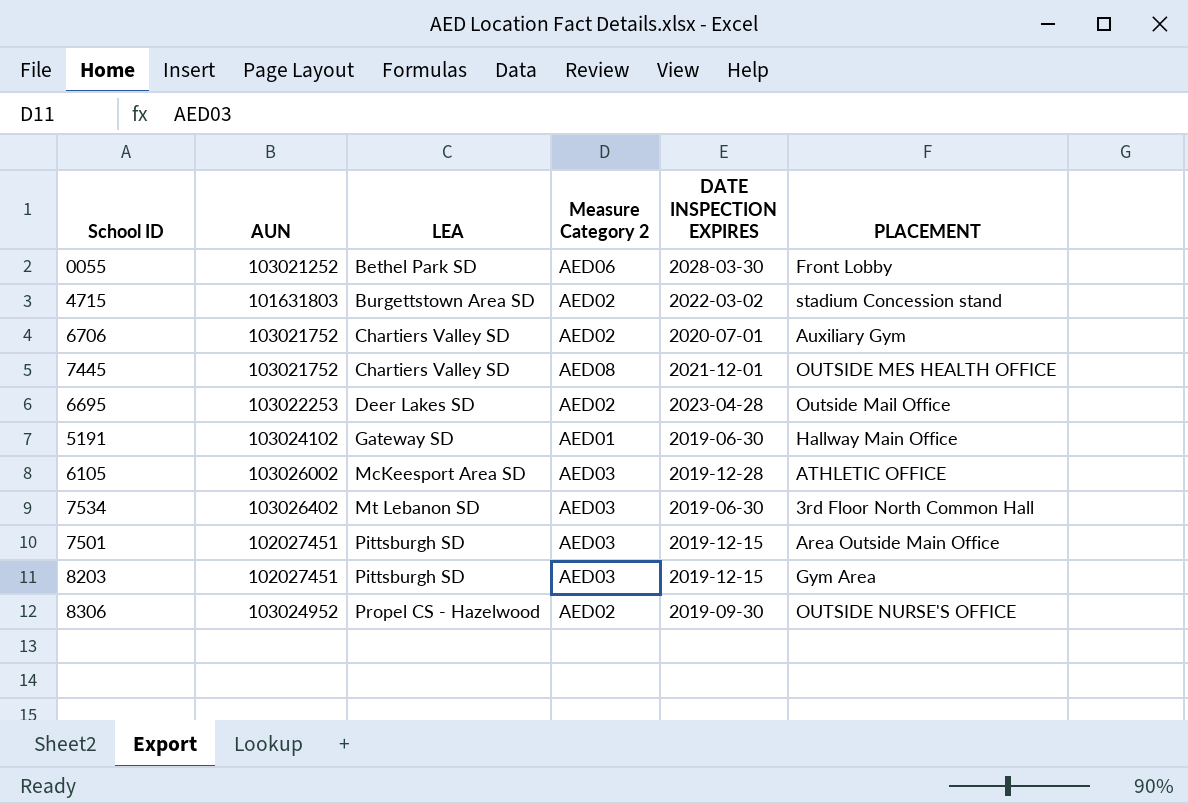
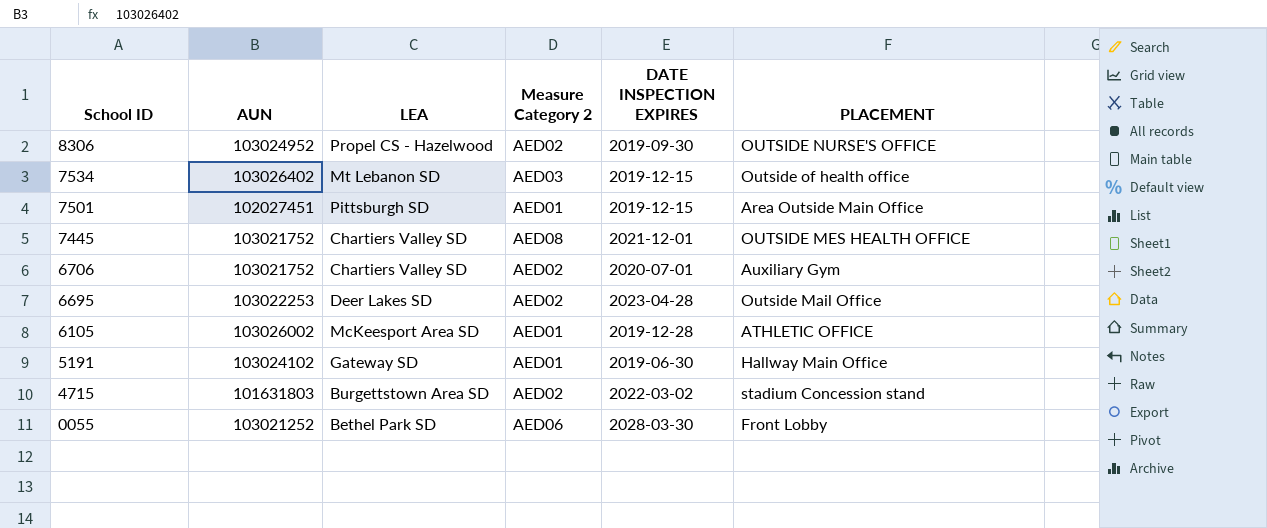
row order: LEA ascending -> School ID descending
row 8203: 102027451 | Pittsburgh SD | AED03 | 2019-12-15 | Gym Area -> none
7534 | DATE INSPECTION EXPIRES: 2019-06-30 -> 2019-12-15
7534 | PLACEMENT: 3rd Floor North Common Hall -> Outside of health office
7501 | Measure Category 2: AED03 -> AED01
6105 | Measure Category 2: AED03 -> AED01

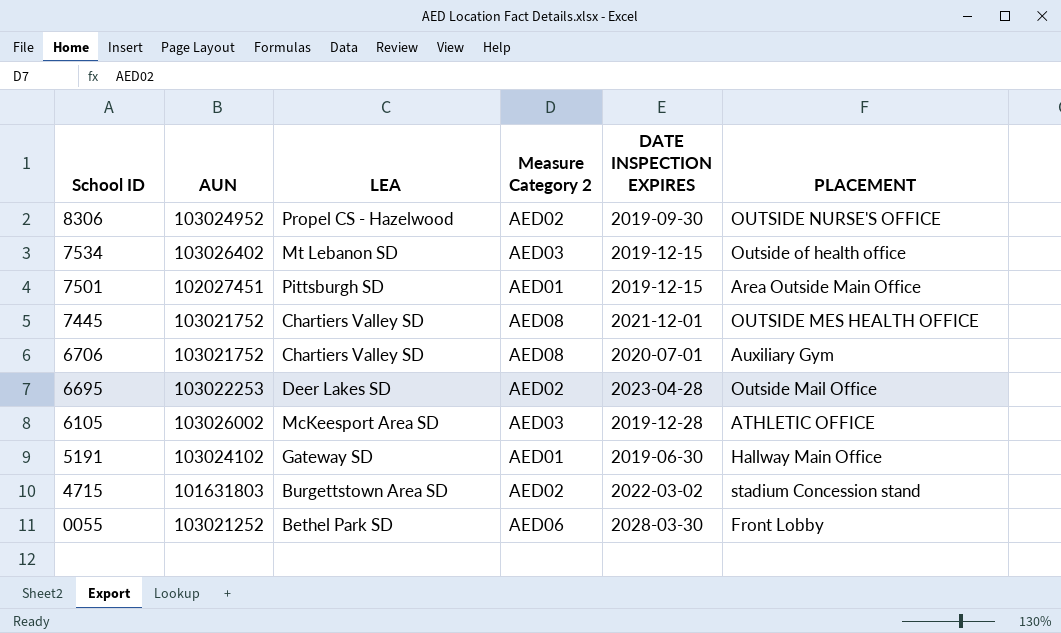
6706 | Measure Category 2: AED02 -> AED08
6105 | Measure Category 2: AED01 -> AED03

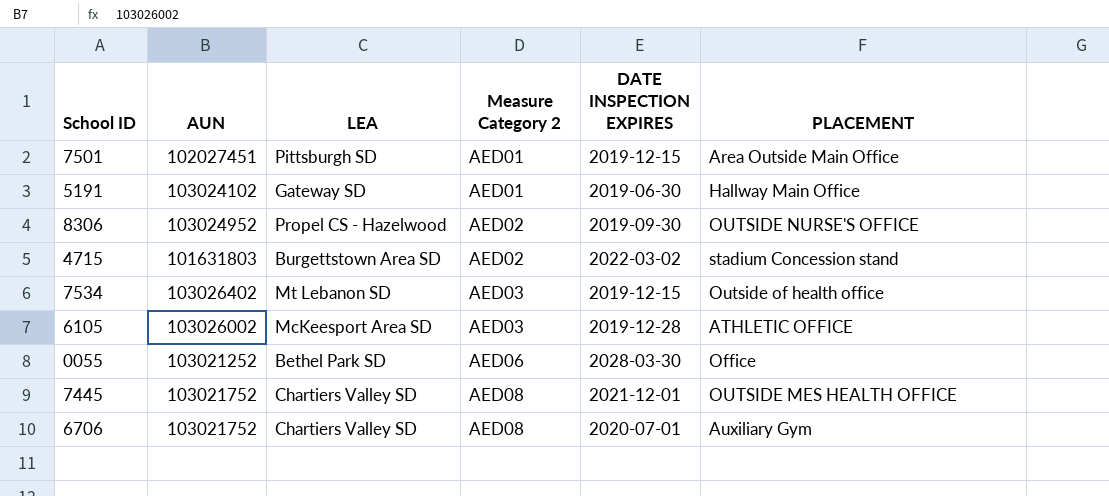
row order: School ID descending -> Measure Category 2 ascending
row 6695: 103022253 | Deer Lakes SD | AED02 | 2023-04-28 | Outside Mail Office -> none
0055 | PLACEMENT: Front Lobby -> Office

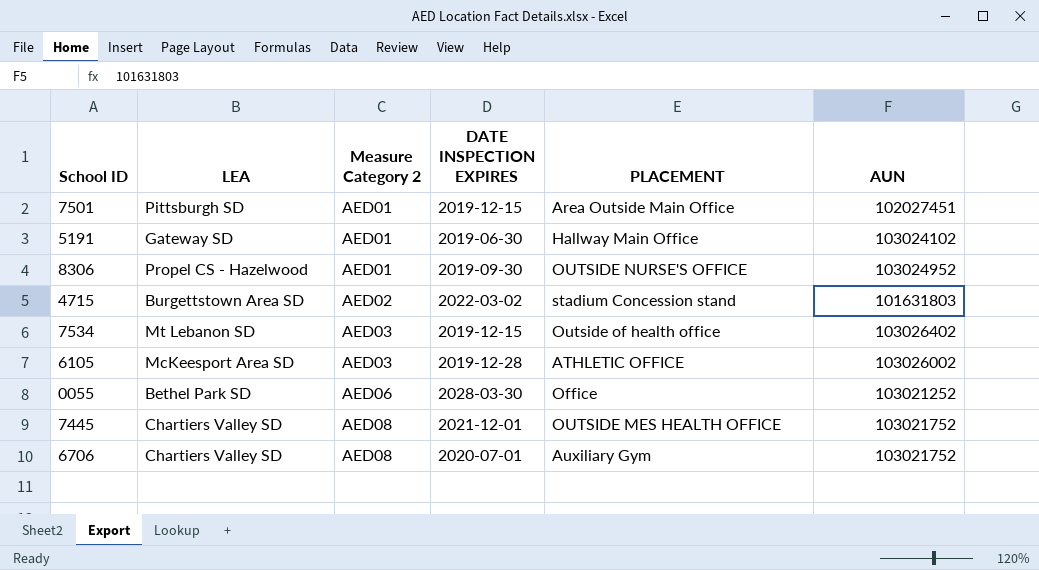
column AUN | position: 2 -> 6
8306 | Measure Category 2: AED02 -> AED01

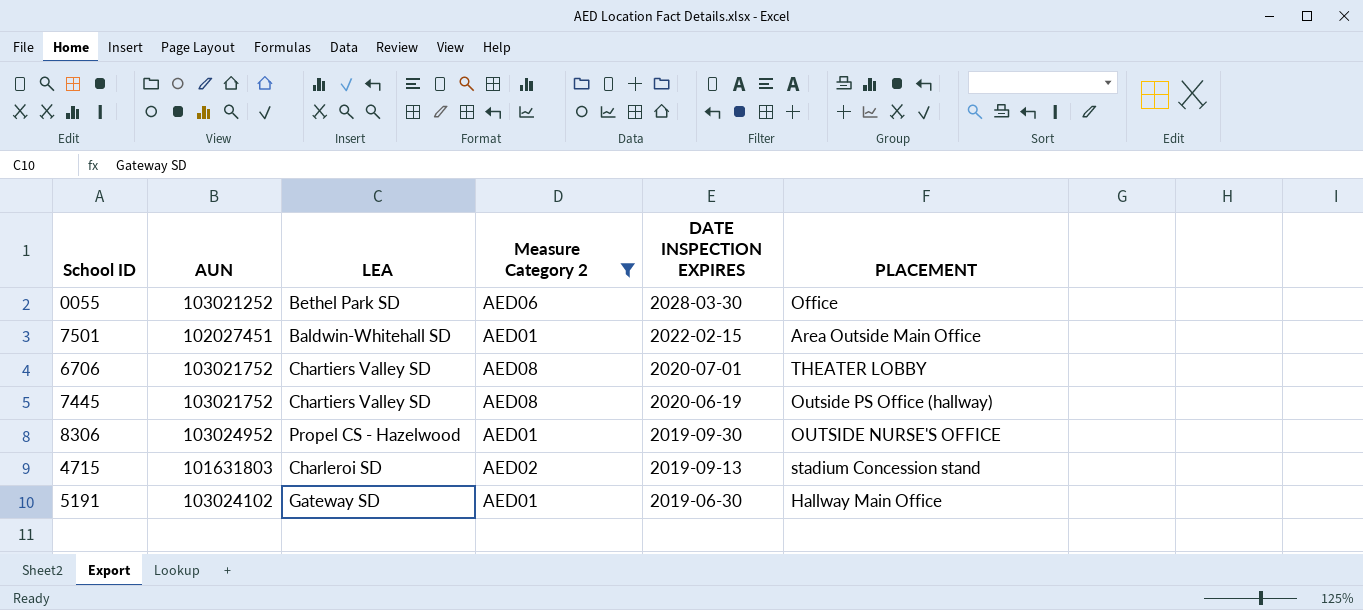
filter: none -> Measure Category 2 != AED03
row order: Measure Category 2 ascending -> DATE INSPECTION EXPIRES descending
column AUN | position: 6 -> 2
7501 | LEA: Pittsburgh SD -> Baldwin-Whitehall SD
7501 | DATE INSPECTION EXPIRES: 2019-12-15 -> 2022-02-15
6706 | PLACEMENT: Auxiliary Gym -> THEATER LOBBY
7445 | DATE INSPECTION EXPIRES: 2021-12-01 -> 2020-06-19
7445 | PLACEMENT: OUTSIDE MES HEALTH OFFICE -> Outside PS Office (hallway)
4715 | LEA: Burgettstown Area SD -> Charleroi SD
4715 | DATE INSPECTION EXPIRES: 2022-03-02 -> 2019-09-13

